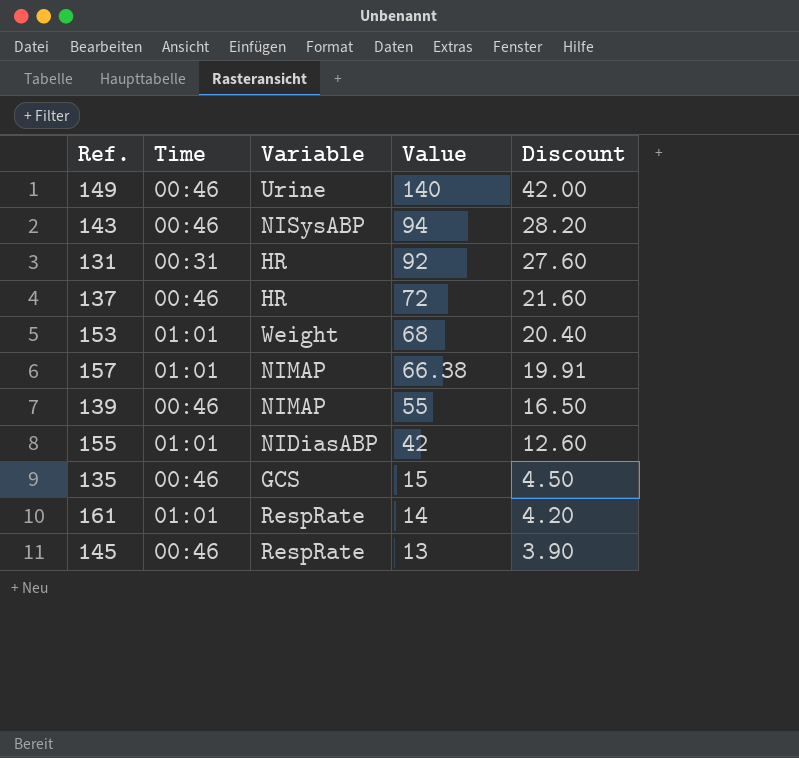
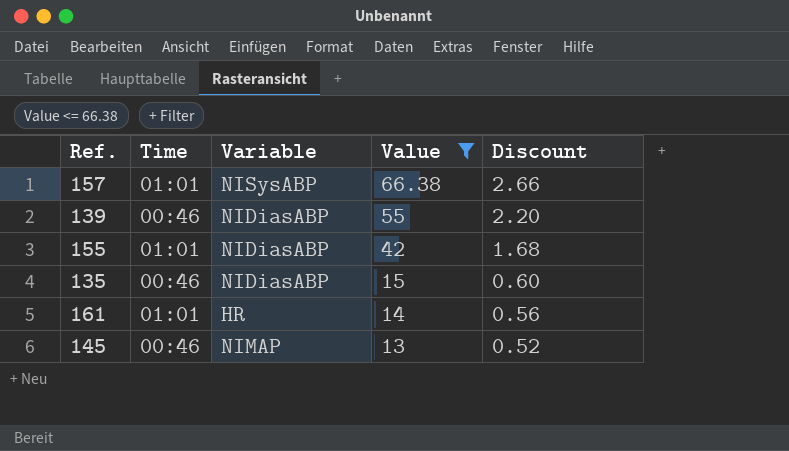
filter: none -> Value <= 66.38
column Discount | formula: [Value] * 0.3 -> [Value] * 0.04
157 | Variable: NIMAP -> NISysABP
139 | Variable: NIMAP -> NIDiasABP
135 | Variable: GCS -> NIDiasABP
161 | Variable: RespRate -> HR
145 | Variable: RespRate -> NIMAP

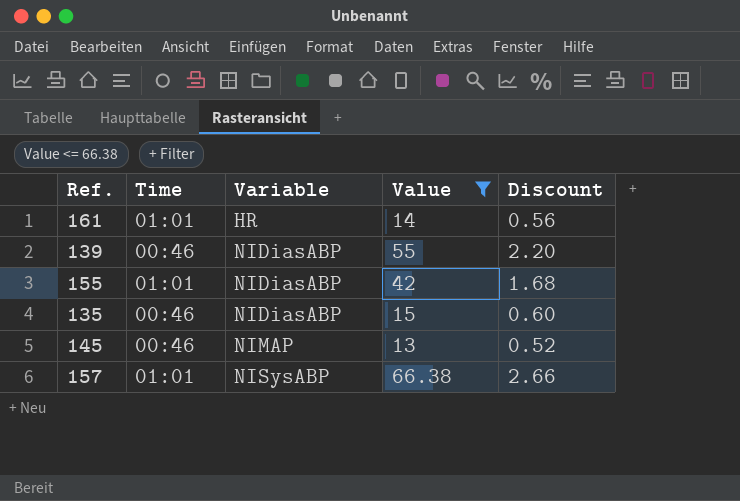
row order: Value descending -> Variable ascending

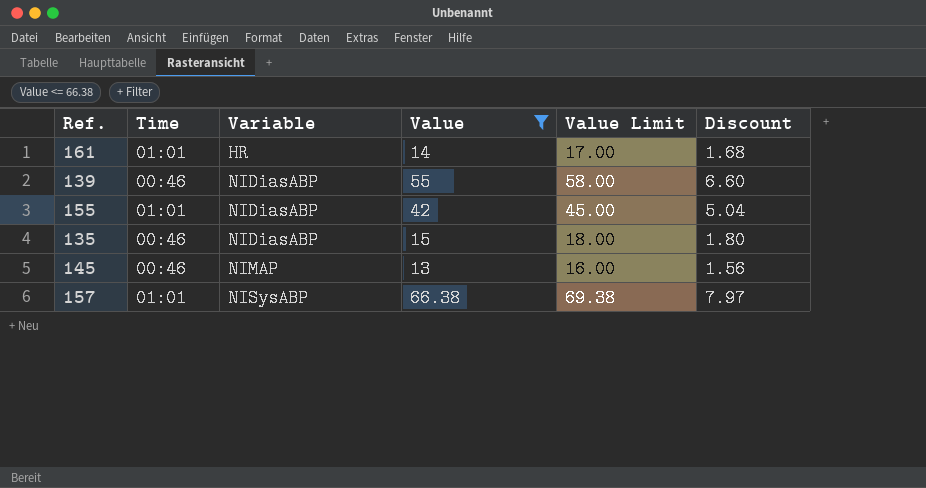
column Value Limit | formula: none -> [Value] + 3
column Discount | formula: [Value] * 0.04 -> [Value] * 0.12

